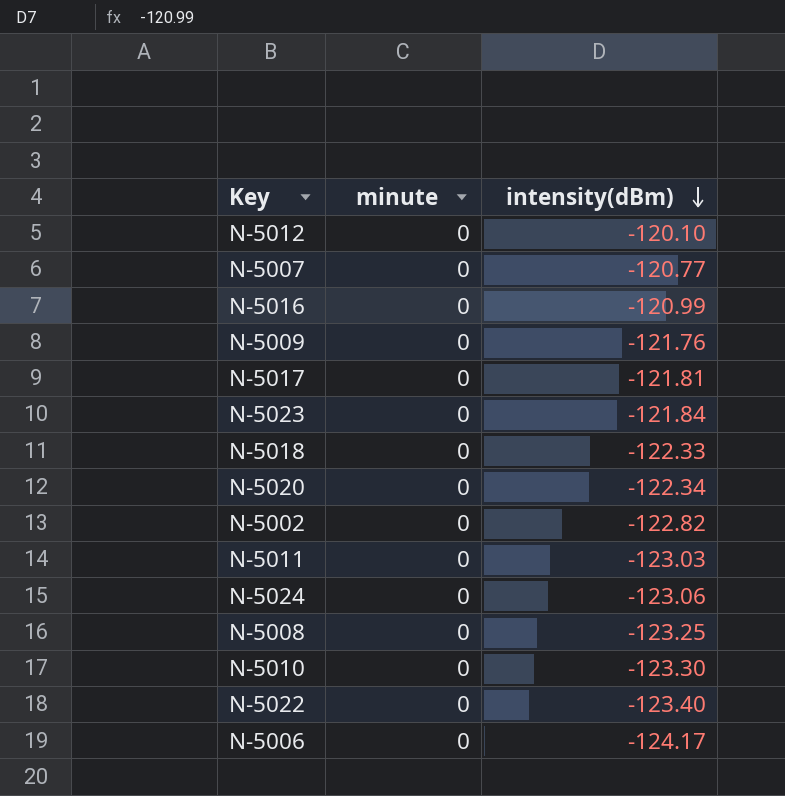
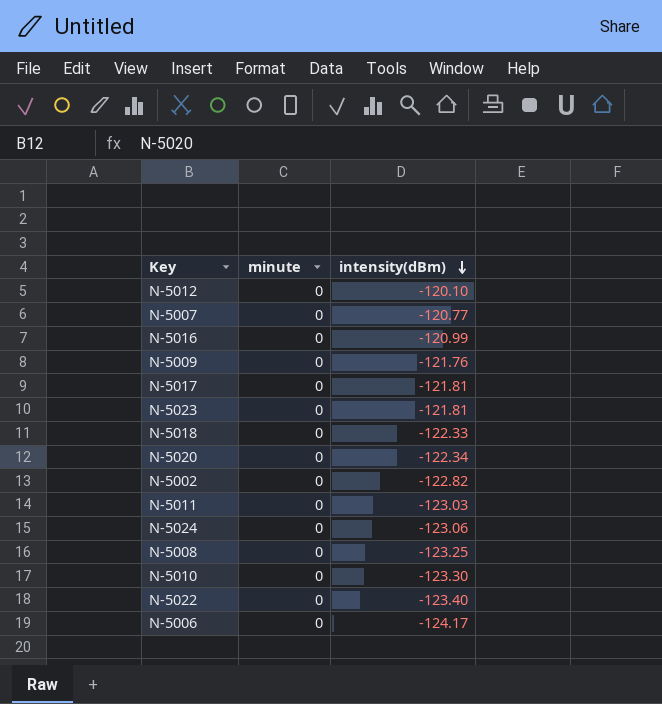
N-5023 | intensity(dBm): -121.84 -> -121.81

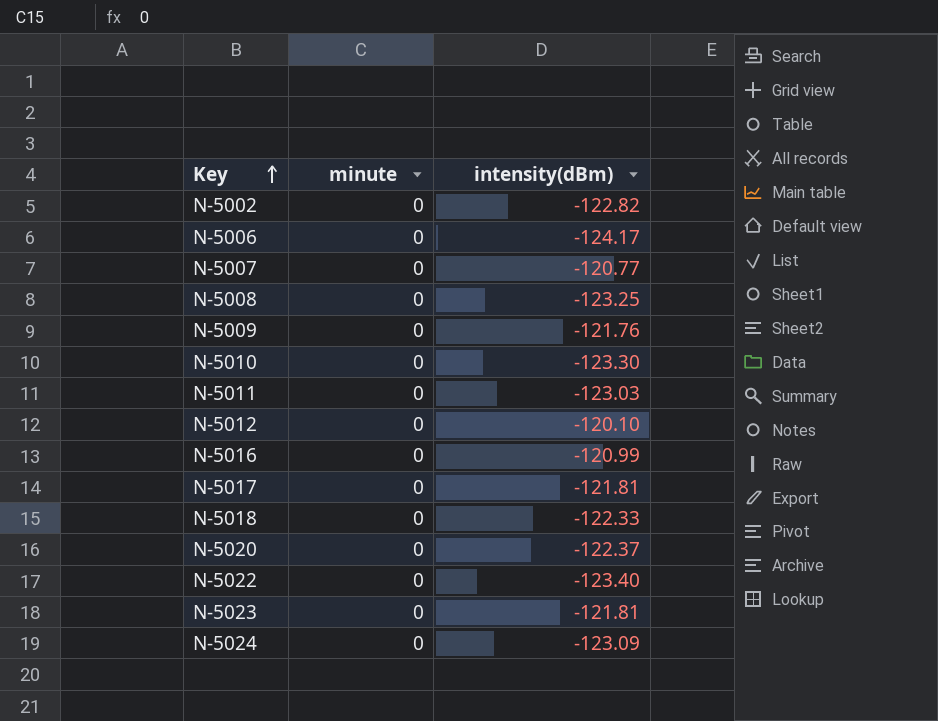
row order: intensity(dBm) descending -> Key ascending
N-5020 | intensity(dBm): -122.34 -> -122.37
N-5024 | intensity(dBm): -123.06 -> -123.09

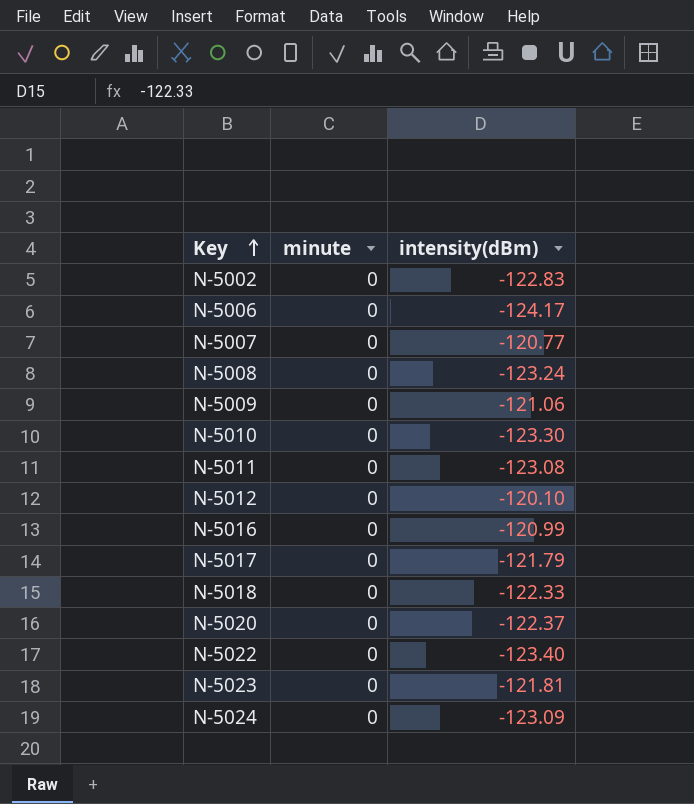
N-5002 | intensity(dBm): -122.82 -> -122.83
N-5008 | intensity(dBm): -123.25 -> -123.24
N-5009 | intensity(dBm): -121.76 -> -121.06
N-5011 | intensity(dBm): -123.03 -> -123.08
N-5017 | intensity(dBm): -121.81 -> -121.79

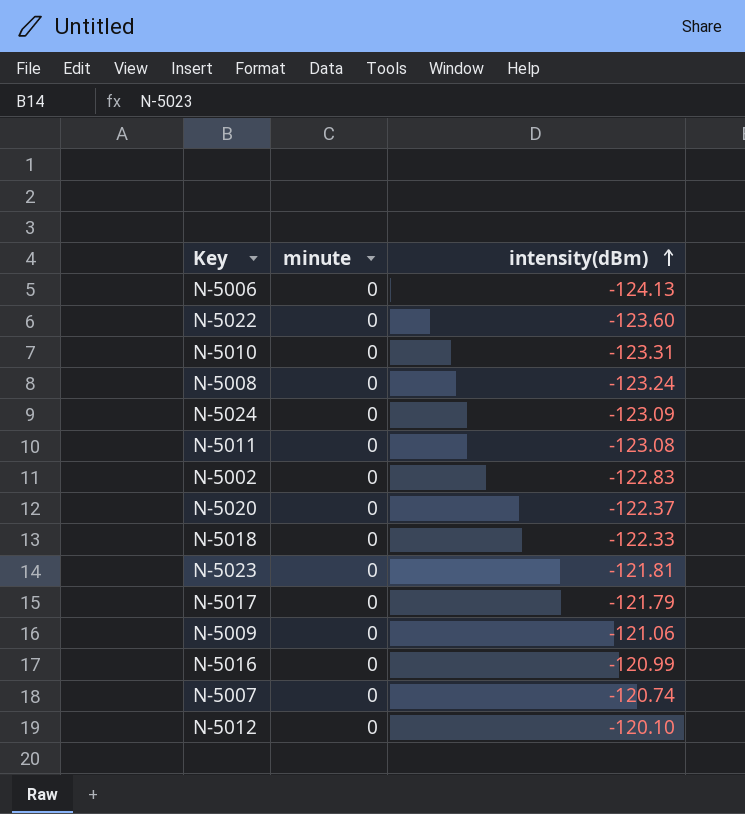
row order: Key ascending -> intensity(dBm) ascending
N-5006 | intensity(dBm): -124.17 -> -124.13
N-5022 | intensity(dBm): -123.40 -> -123.60
N-5010 | intensity(dBm): -123.30 -> -123.31
N-5007 | intensity(dBm): -120.77 -> -120.74

